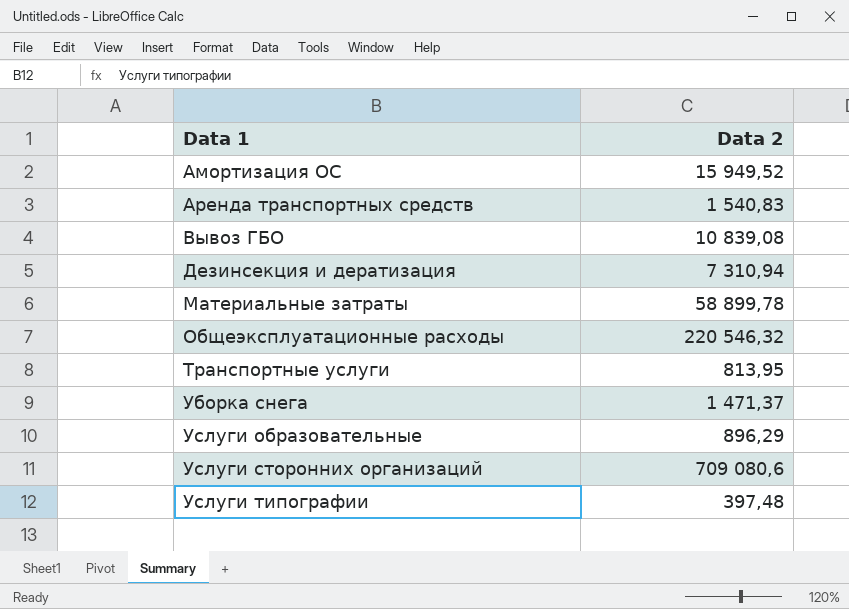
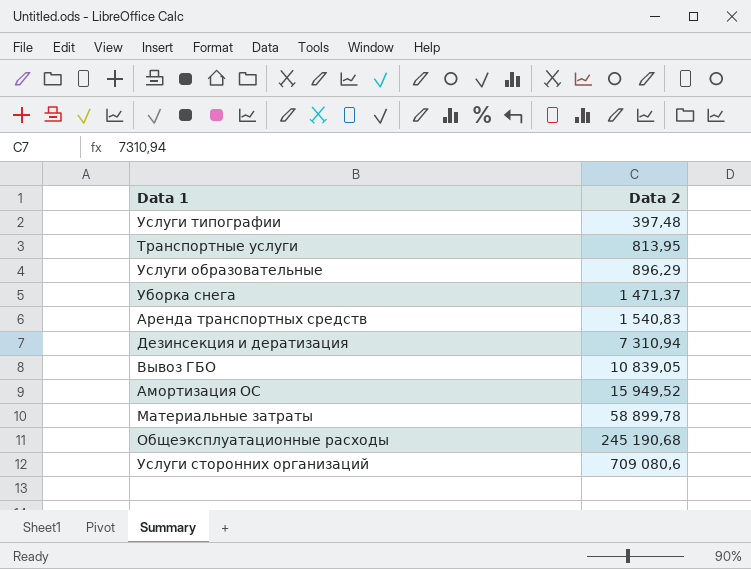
row order: Data 1 ascending -> Data 2 ascending
Вывоз ГБО | Data 2: 10 839,08 -> 10 839,05
Общеэксплуатационные расходы | Data 2: 220 546,32 -> 245 190,68

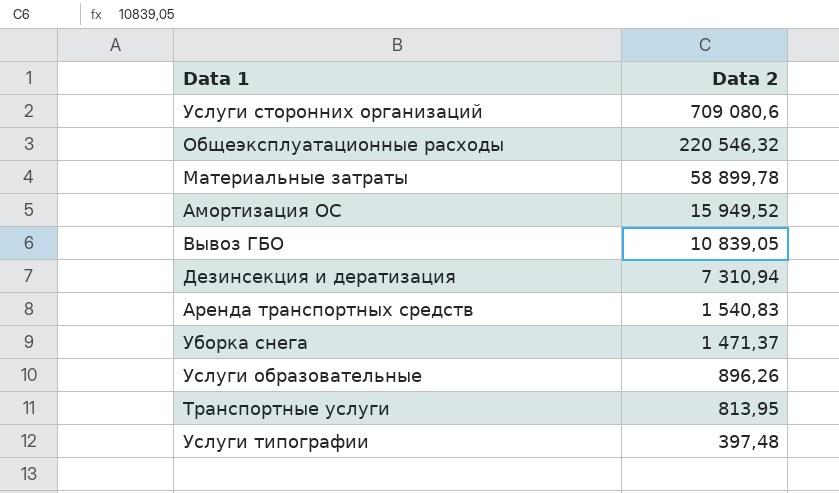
row order: Data 2 ascending -> Data 2 descending
Общеэксплуатационные расходы | Data 2: 245 190,68 -> 220 546,32
Услуги образовательные | Data 2: 896,29 -> 896,26

